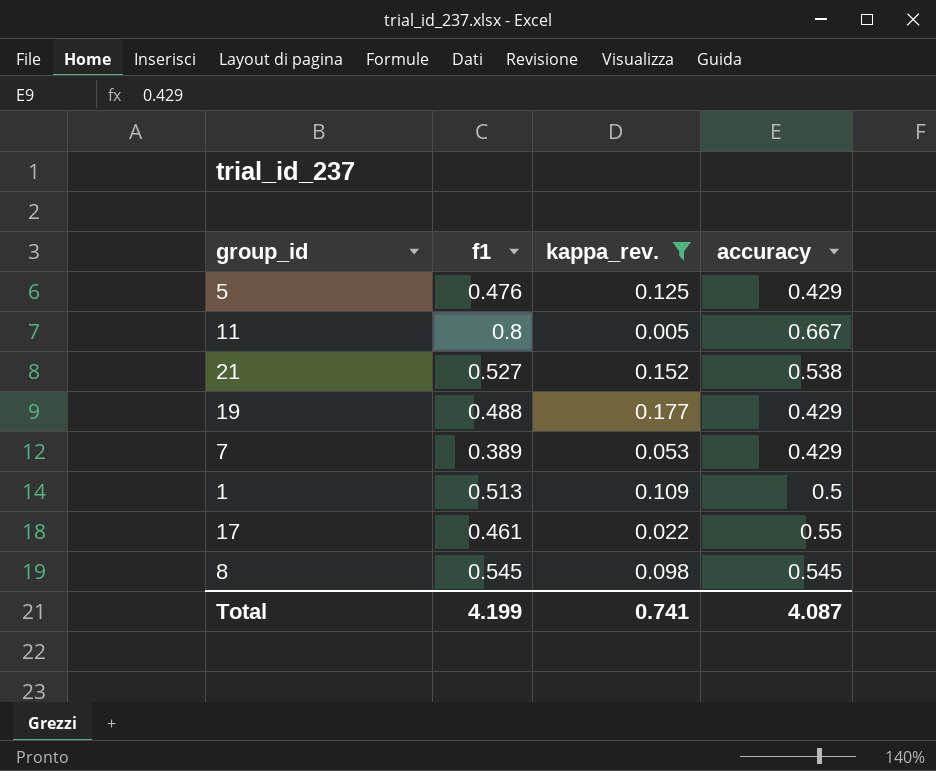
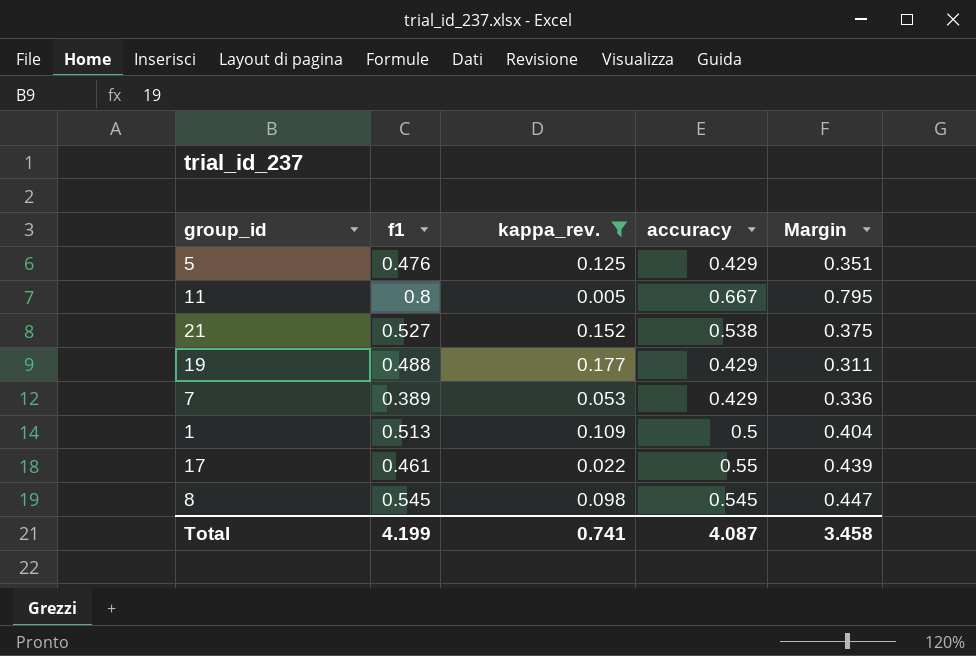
column Margin | formula: none -> [f1] - [kappa_rev.]

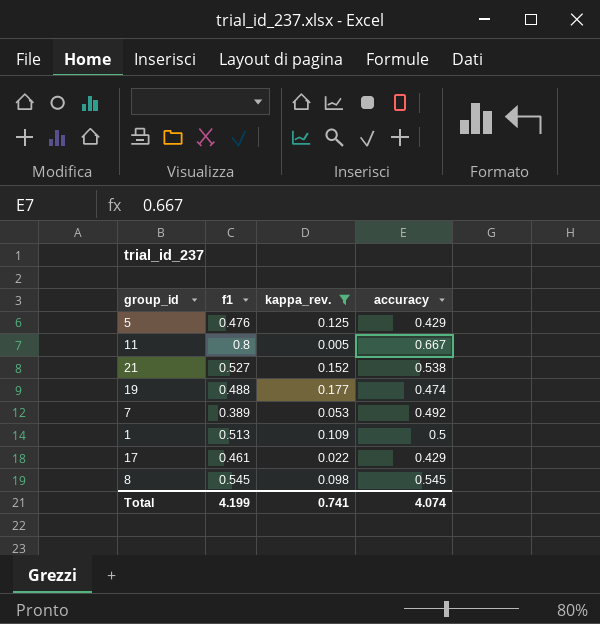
column Margin | formula: [f1] - [kappa_rev.] -> none
19 | accuracy: 0.429 -> 0.474
7 | accuracy: 0.429 -> 0.492
17 | accuracy: 0.55 -> 0.429
Total | accuracy: 4.087 -> 4.074

